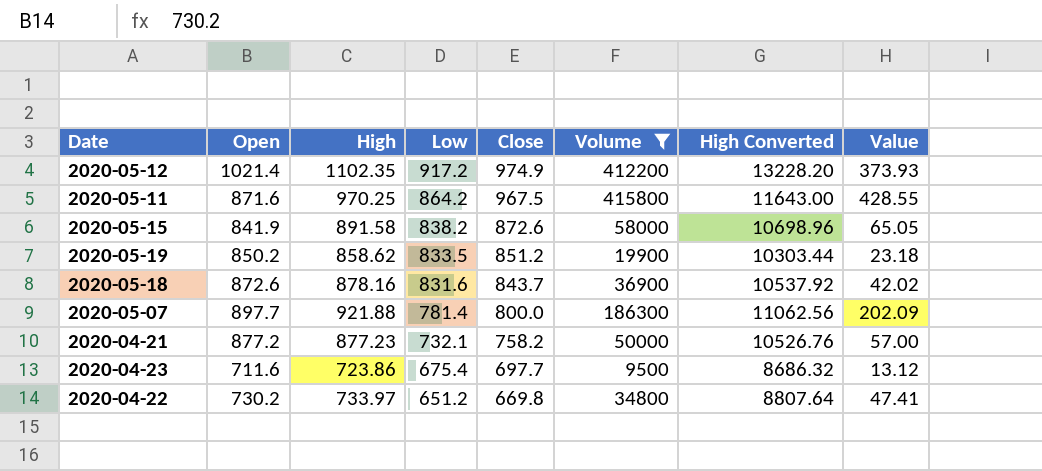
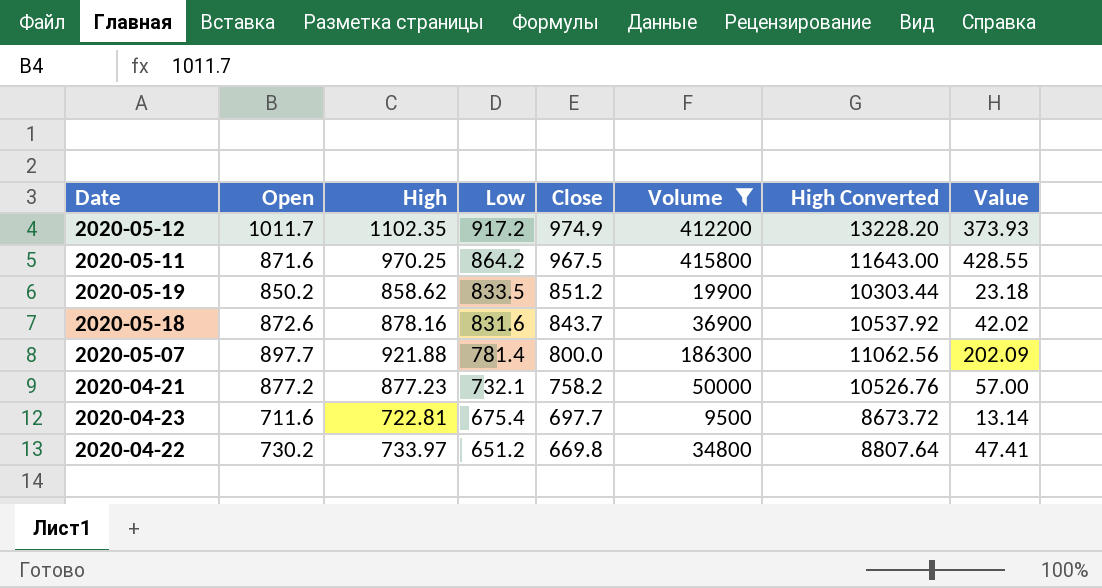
row 2020-05-15: 841.9 | 891.58 | 838.2 | 872.6 | 58000 | 10698.96 | 65.05 -> none
2020-05-12 | Open: 1021.4 -> 1011.7
2020-04-23 | High: 723.86 -> 722.81
2020-04-23 | High Converted: 8686.32 -> 8673.72
2020-04-23 | Value: 13.12 -> 13.14

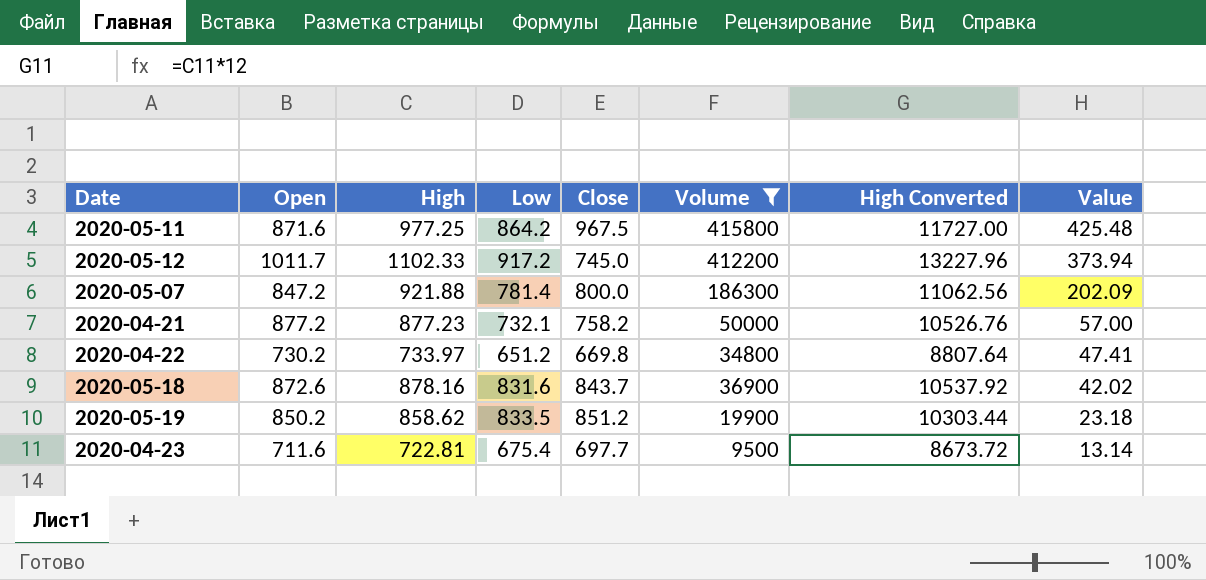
row order: Low descending -> Value descending
2020-05-11 | High: 970.25 -> 977.25
2020-05-11 | High Converted: 11643.00 -> 11727.00
2020-05-11 | Value: 428.55 -> 425.48
2020-05-12 | High: 1102.35 -> 1102.33
2020-05-12 | Close: 974.9 -> 745.0
2020-05-12 | High Converted: 13228.20 -> 13227.96
2020-05-12 | Value: 373.93 -> 373.94
2020-05-07 | Open: 897.7 -> 847.2

